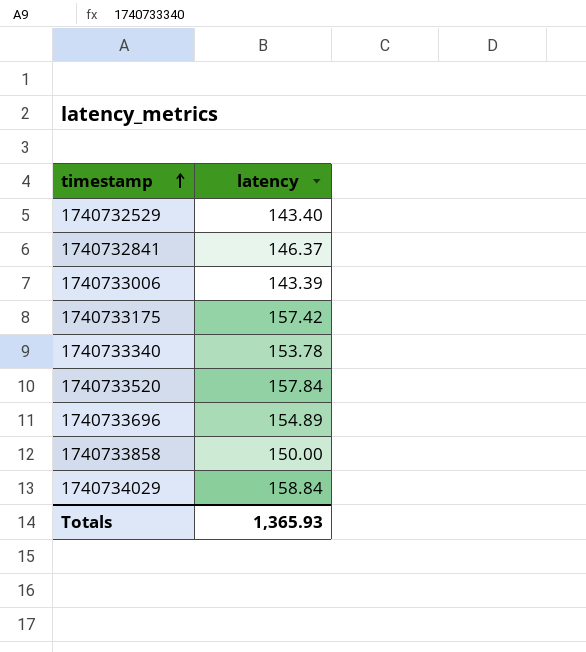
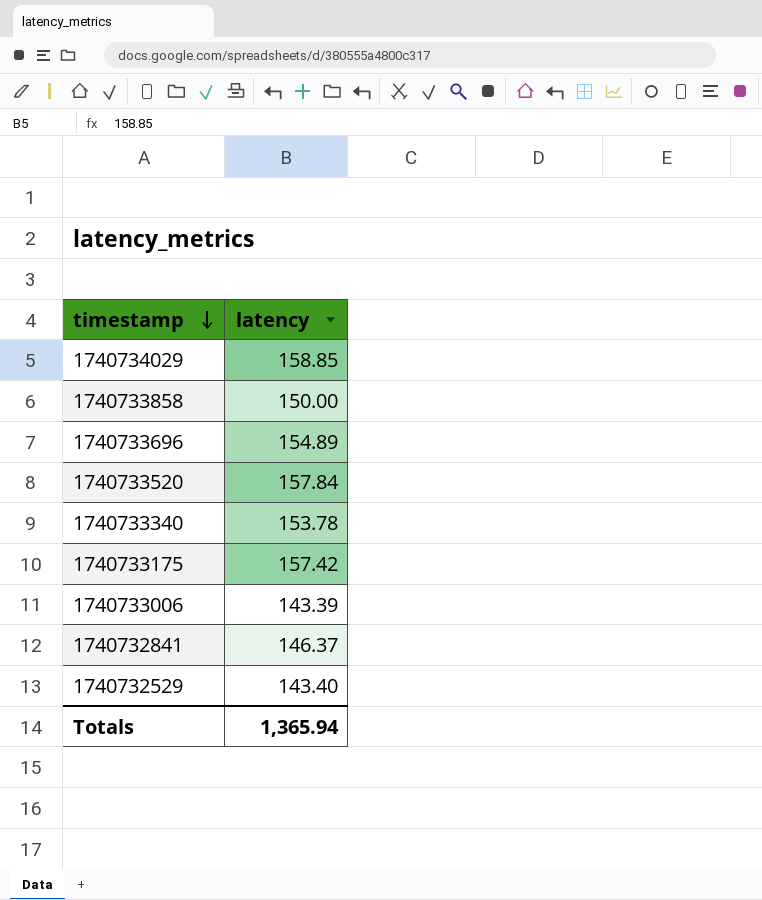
row order: timestamp ascending -> timestamp descending
1740734029 | latency: 158.84 -> 158.85
Totals | latency: 1,365.93 -> 1,365.94

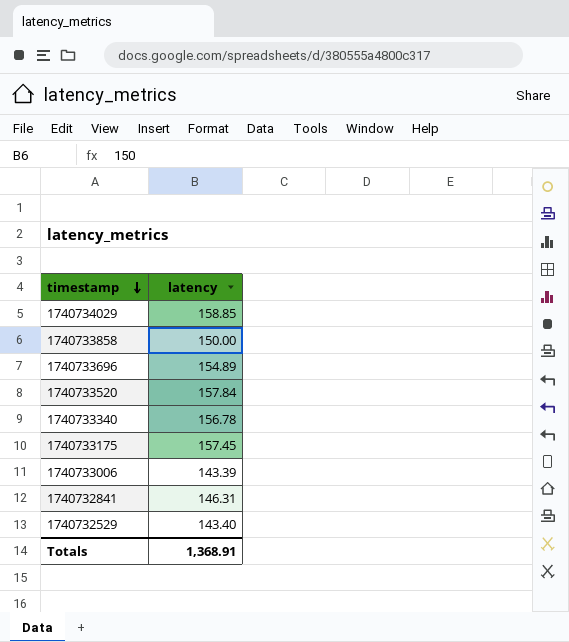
1740733340 | latency: 153.78 -> 156.78
1740733175 | latency: 157.42 -> 157.45
1740732841 | latency: 146.37 -> 146.31
Totals | latency: 1,365.94 -> 1,368.91

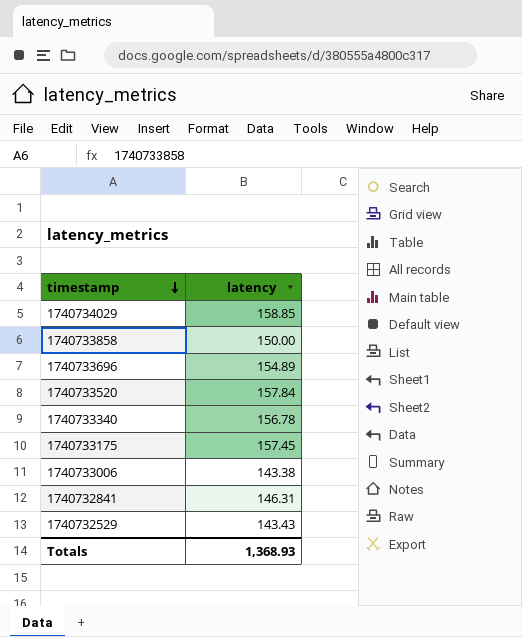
1740733006 | latency: 143.39 -> 143.38
1740732529 | latency: 143.40 -> 143.43
Totals | latency: 1,368.91 -> 1,368.93

